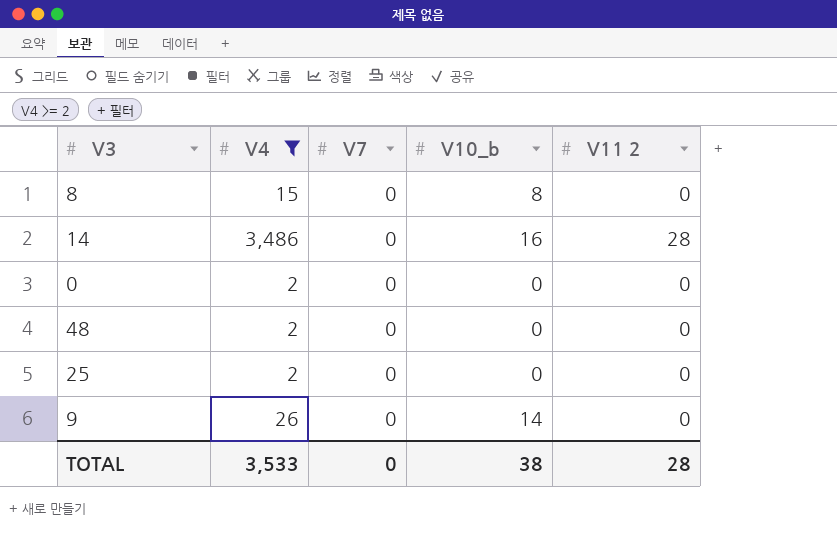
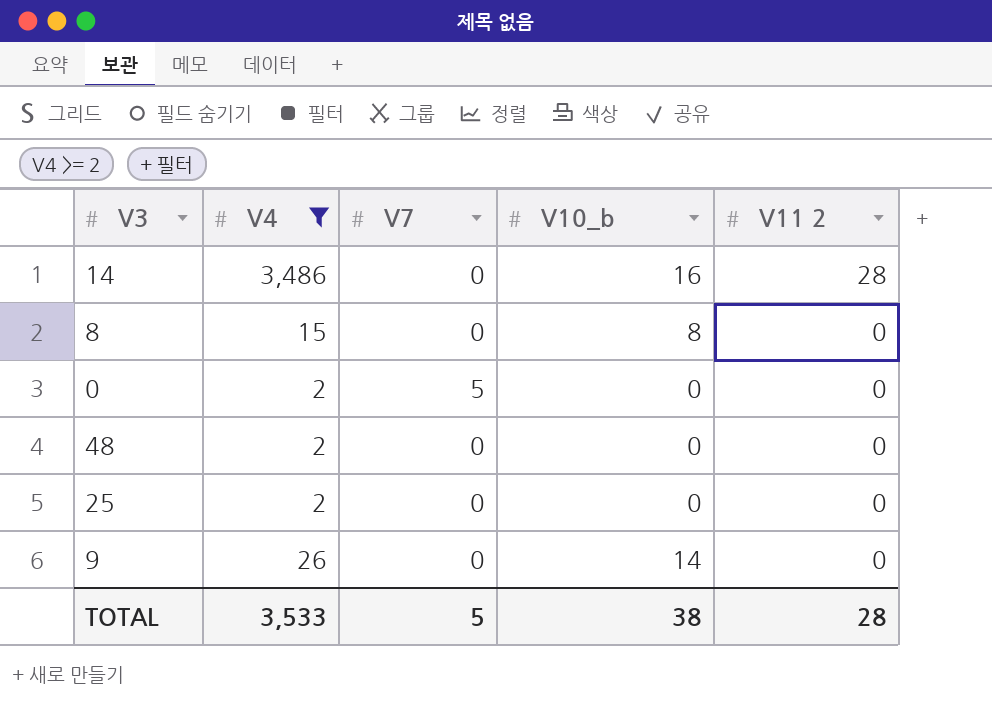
row order: none -> V11 2 descending
0 | V7: 0 -> 5
TOTAL | V7: 0 -> 5

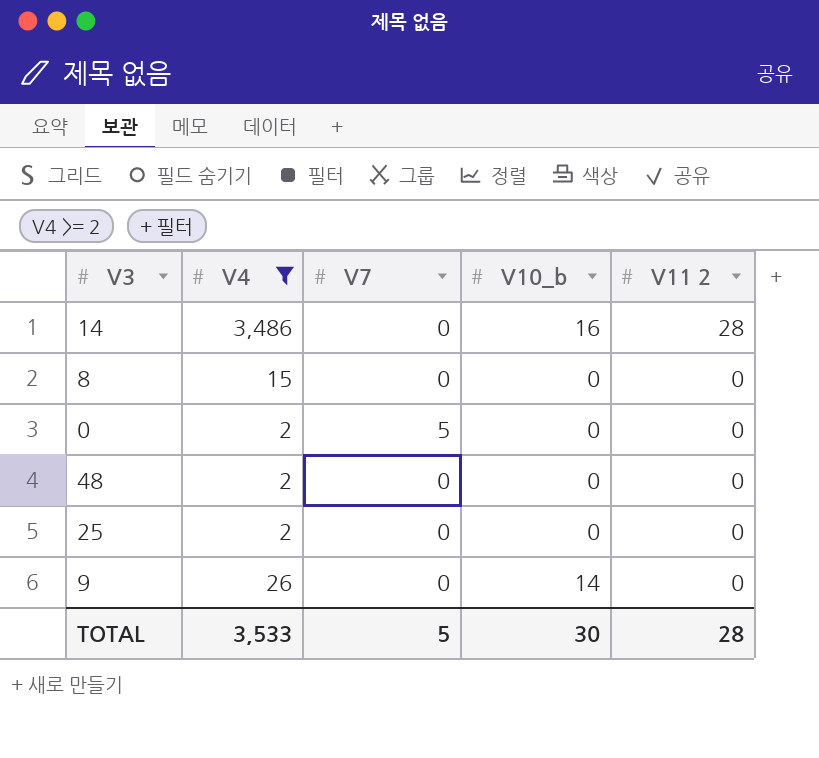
8 | V10_b: 8 -> 0
TOTAL | V10_b: 38 -> 30

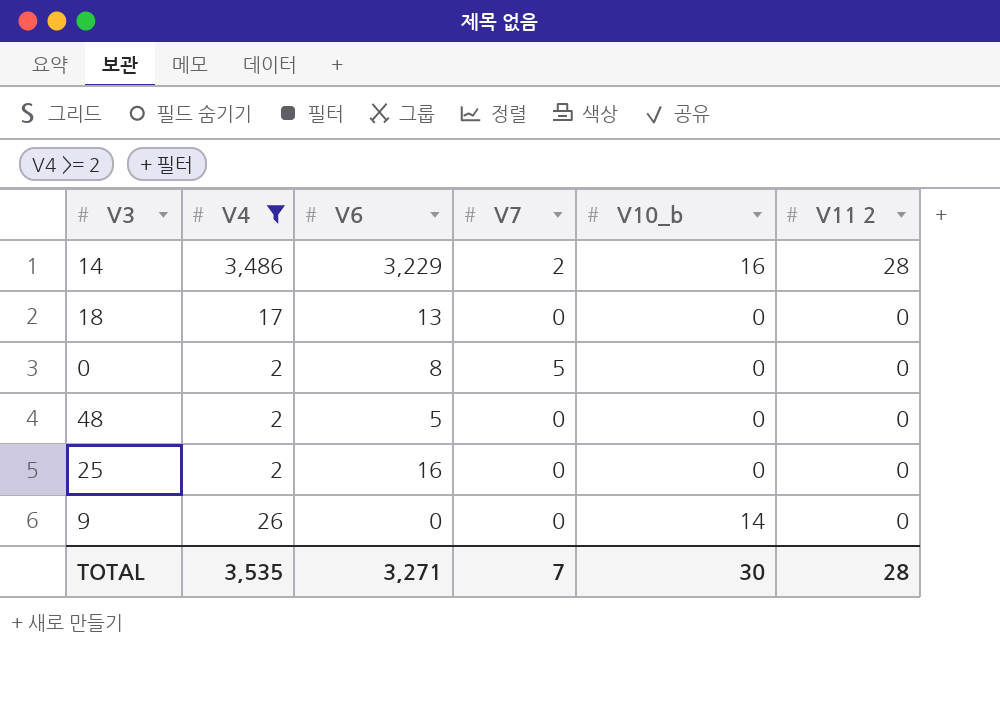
column V6 | position: none -> 3
row 8: 15 | 0 | 0 | 0 -> none
14 | V7: 0 -> 2
row 18: none -> 17 | 13 | 0 | 0 | 0
TOTAL | V4: 3,533 -> 3,535
TOTAL | V7: 5 -> 7

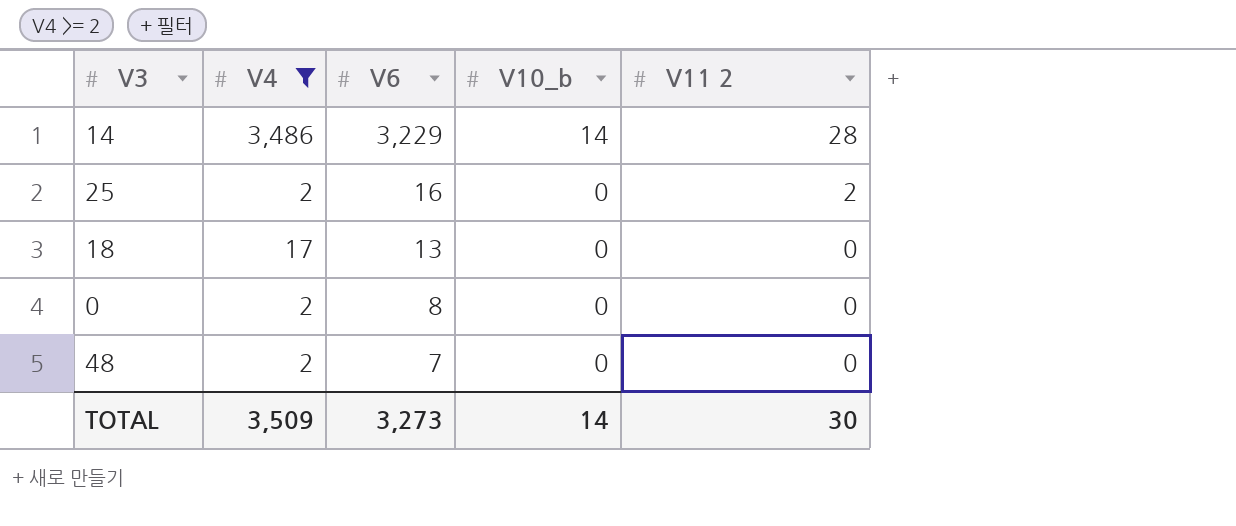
row order: V11 2 descending -> V6 descending
column V7 | position: 4 -> none
row 9: 26 | 0 | 0 | 14 | 0 -> none
14 | V10_b: 16 -> 14
25 | V11 2: 0 -> 2
48 | V6: 5 -> 7
TOTAL | V4: 3,535 -> 3,509
TOTAL | V6: 3,271 -> 3,273
TOTAL | V10_b: 30 -> 14
TOTAL | V11 2: 28 -> 30

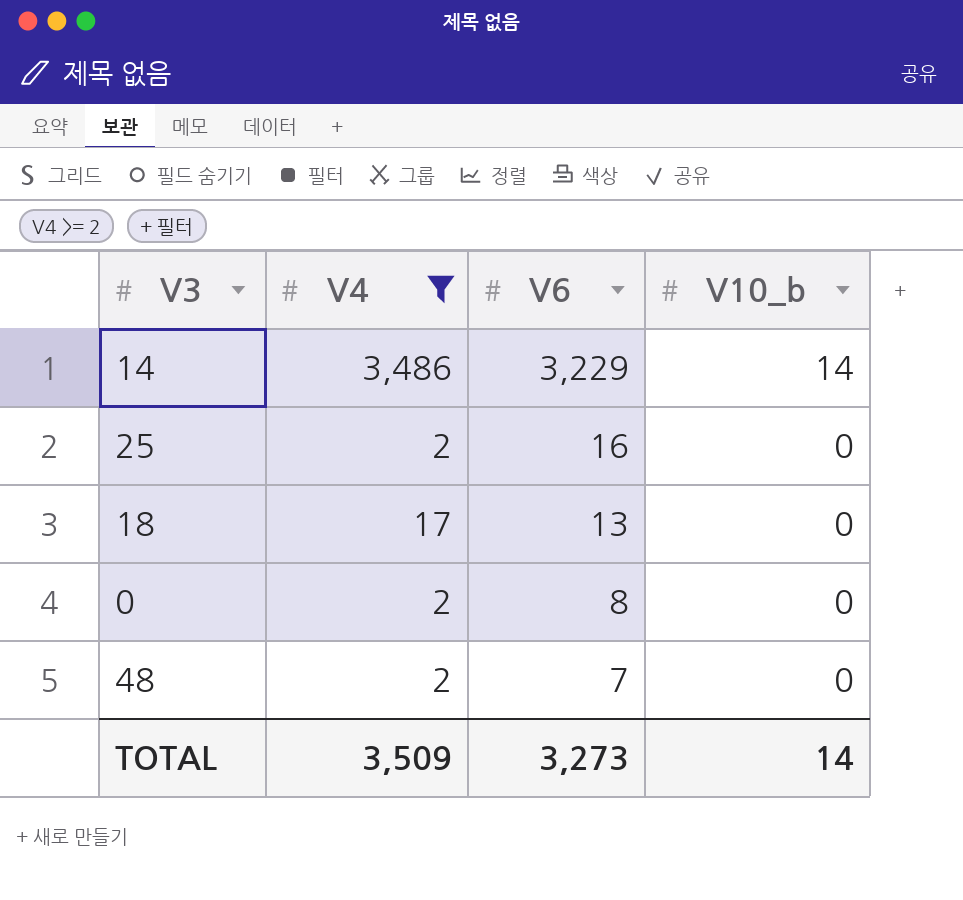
column V11 2 | position: 5 -> none

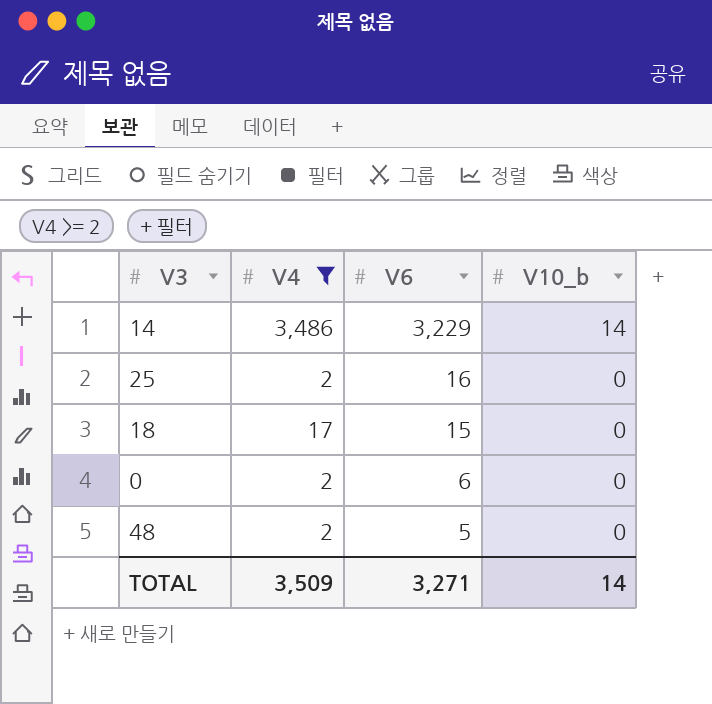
18 | V6: 13 -> 15
0 | V6: 8 -> 6
48 | V6: 7 -> 5
TOTAL | V6: 3,273 -> 3,271

